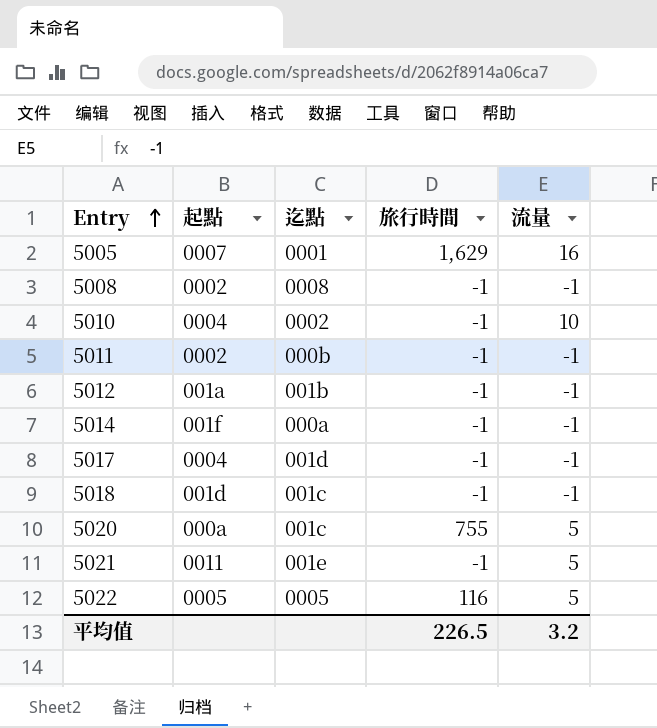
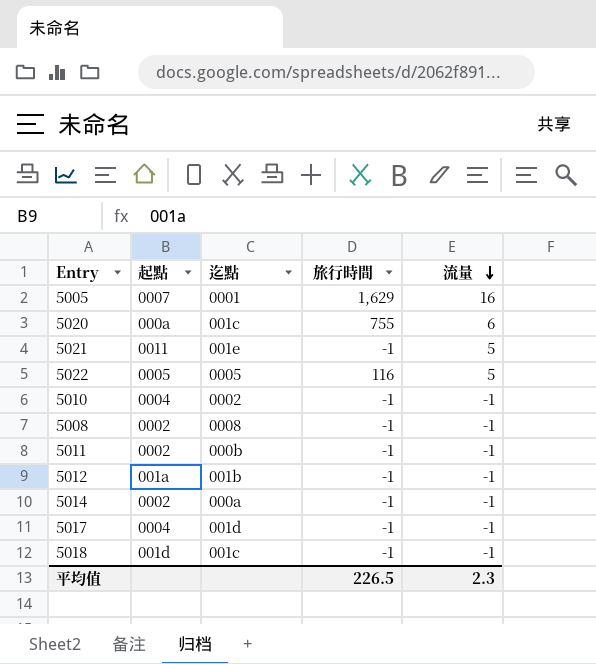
row order: Entry ascending -> 流量 descending
5020 | 流量: 5 -> 6
5010 | 流量: 10 -> -1
5014 | 起點: 001f -> 0002
平均值 | 流量: 3.2 -> 2.3

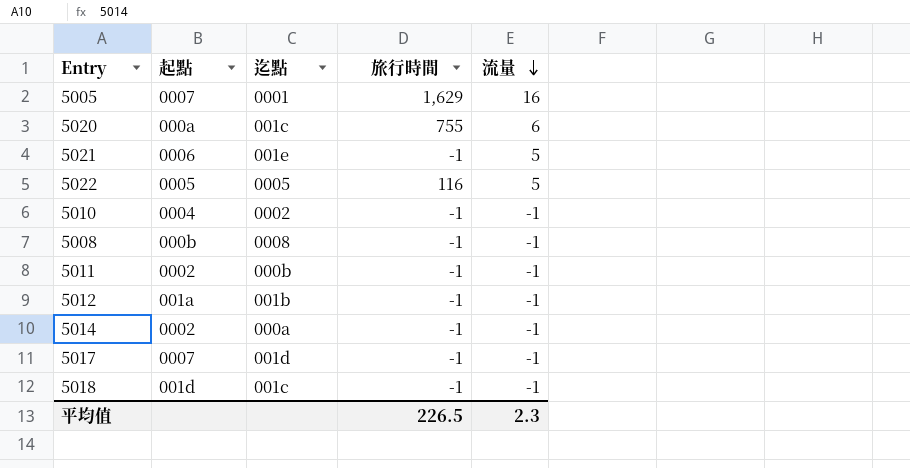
5021 | 起點: 0011 -> 0006
5008 | 起點: 0002 -> 000b
5017 | 起點: 0004 -> 0007

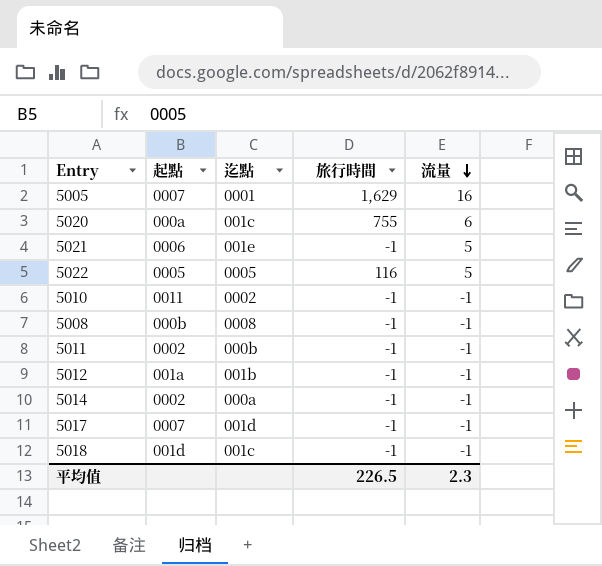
5010 | 起點: 0004 -> 0011

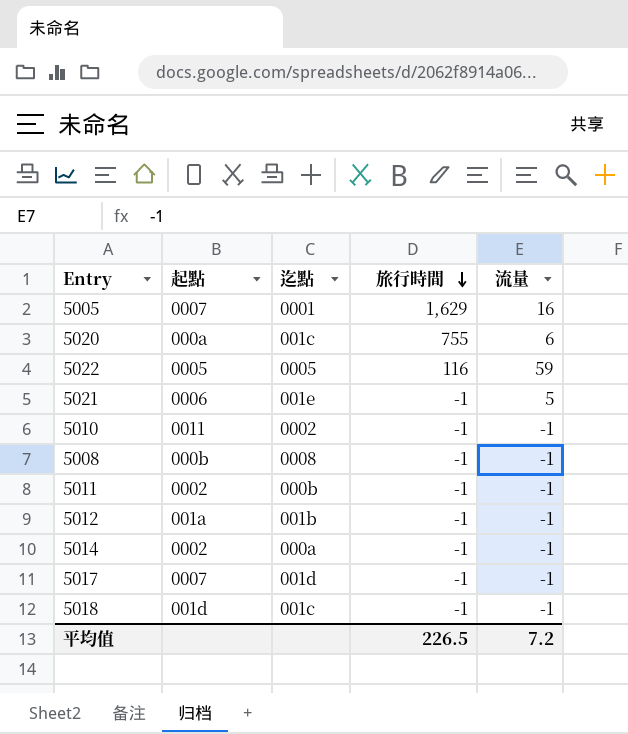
row order: 流量 descending -> 旅行時間 descending
5022 | 流量: 5 -> 59
平均值 | 流量: 2.3 -> 7.2

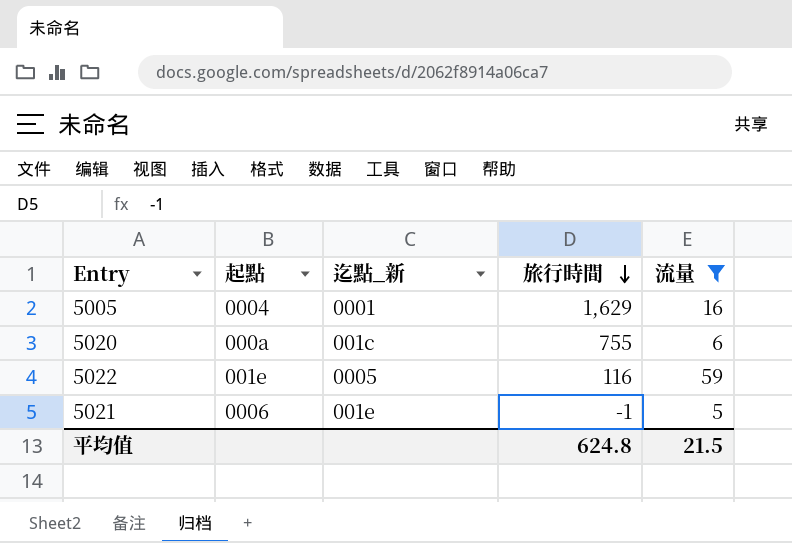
filter: none -> 流量 != -1
column name: 迄點 -> 迄點_新
5005 | 起點: 0007 -> 0004
5022 | 起點: 0005 -> 001e
平均值 | 旅行時間: 226.5 -> 624.8
平均值 | 流量: 7.2 -> 21.5

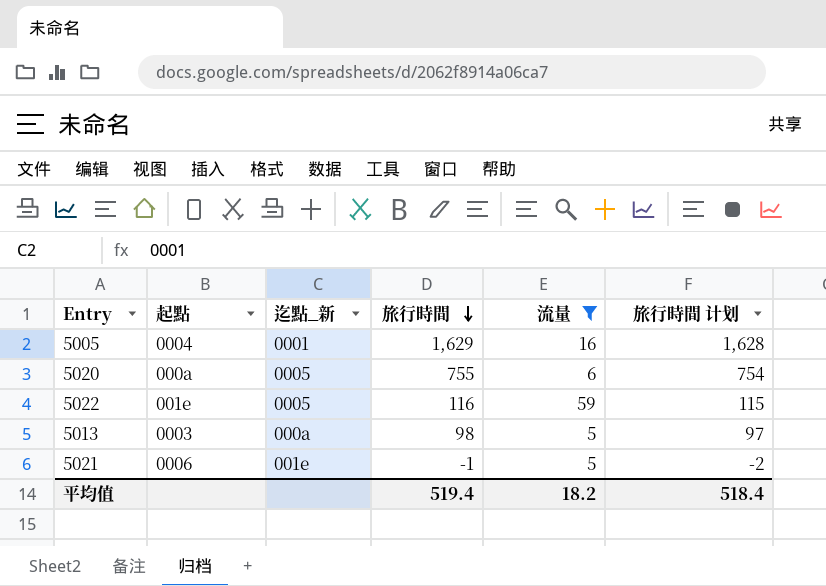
column 旅行時間 计划 | formula: none -> [旅行時間] - 1
5020 | 迄點_新: 001c -> 0005
row 5013: none -> 0003 | 000a | 98 | 5 | 97
平均值 | 旅行時間: 624.8 -> 519.4
平均值 | 流量: 21.5 -> 18.2

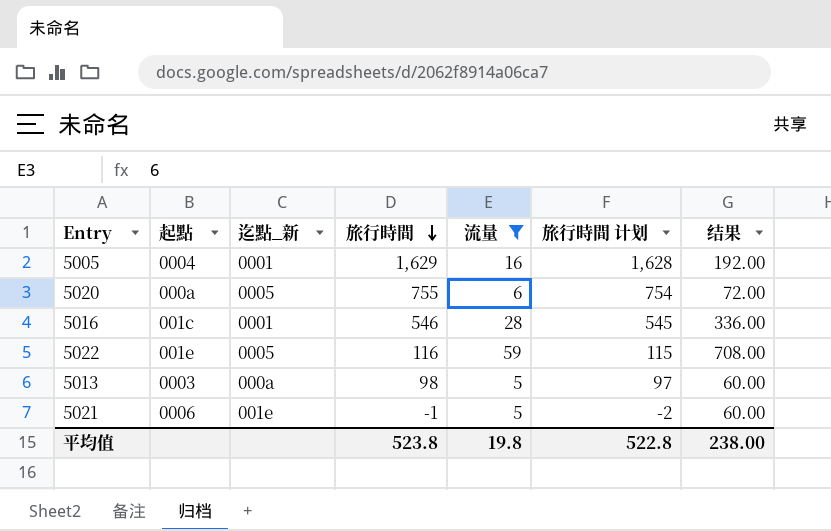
column 结果 | formula: none -> [流量] * 12
row 5016: none -> 001c | 0001 | 546 | 28 | 545 | 336.00
平均值 | 旅行時間: 519.4 -> 523.8
平均值 | 流量: 18.2 -> 19.8
平均值 | 旅行時間 计划: 518.4 -> 522.8

